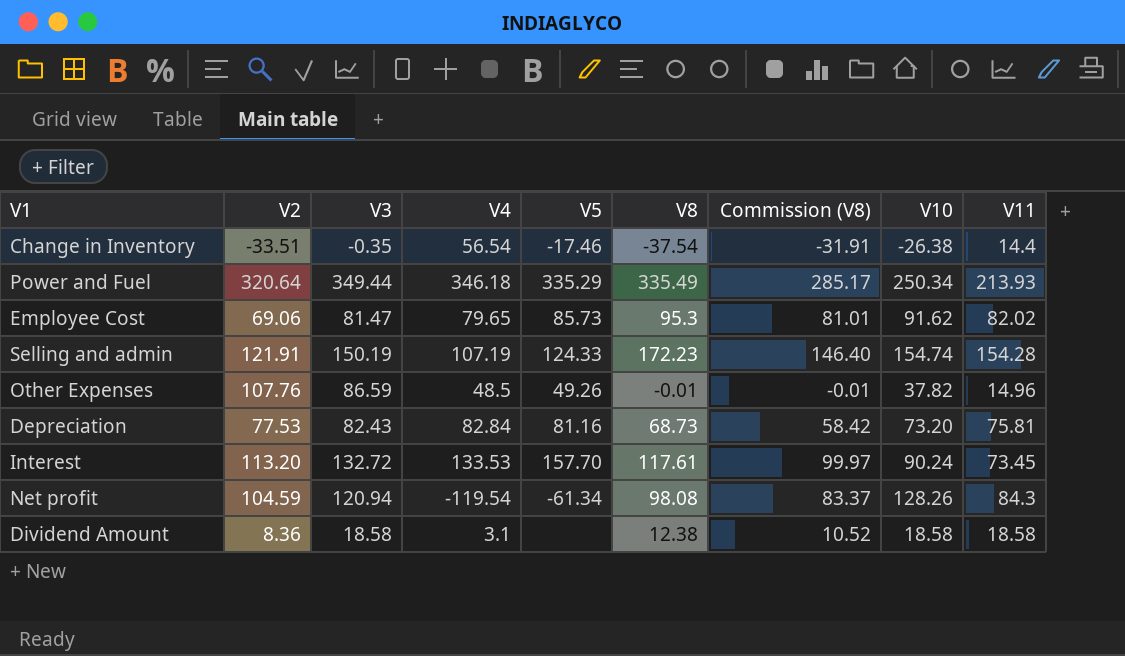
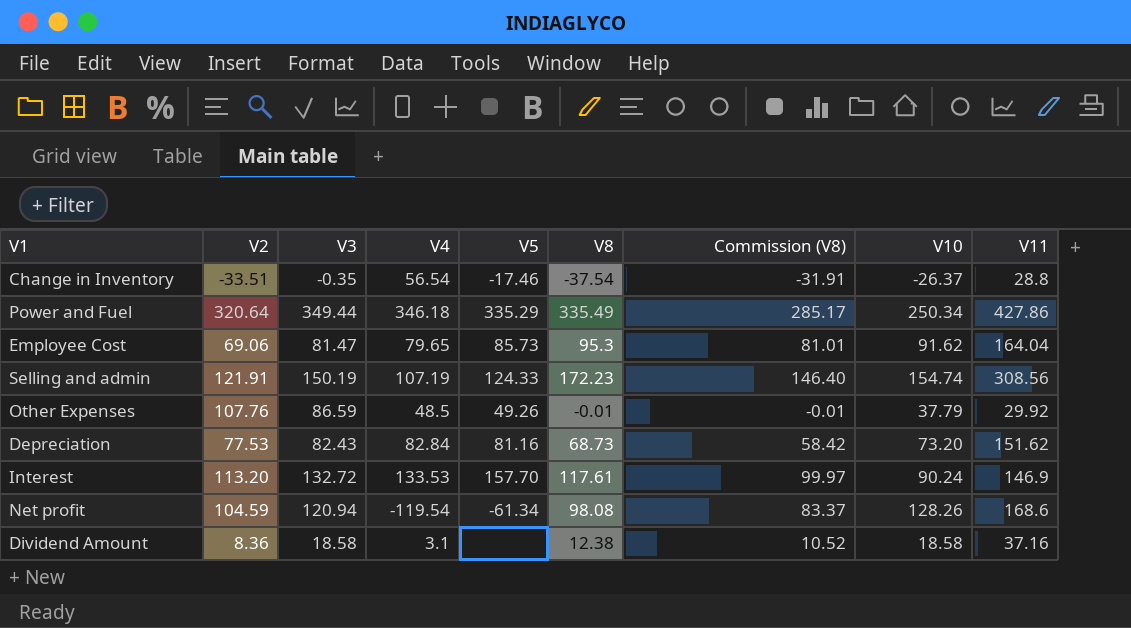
Change in Inventory | V10: -26.38 -> -26.37
Change in Inventory | V11: 14.4 -> 28.8
Power and Fuel | V11: 213.93 -> 427.86
Employee Cost | V11: 82.02 -> 164.04
Selling and admin | V11: 154.28 -> 308.56
Other Expenses | V10: 37.82 -> 37.79
Other Expenses | V11: 14.96 -> 29.92
Depreciation | V11: 75.81 -> 151.62
Interest | V11: 73.45 -> 146.9
Net profit | V11: 84.3 -> 168.6
Dividend Amount | V11: 18.58 -> 37.16

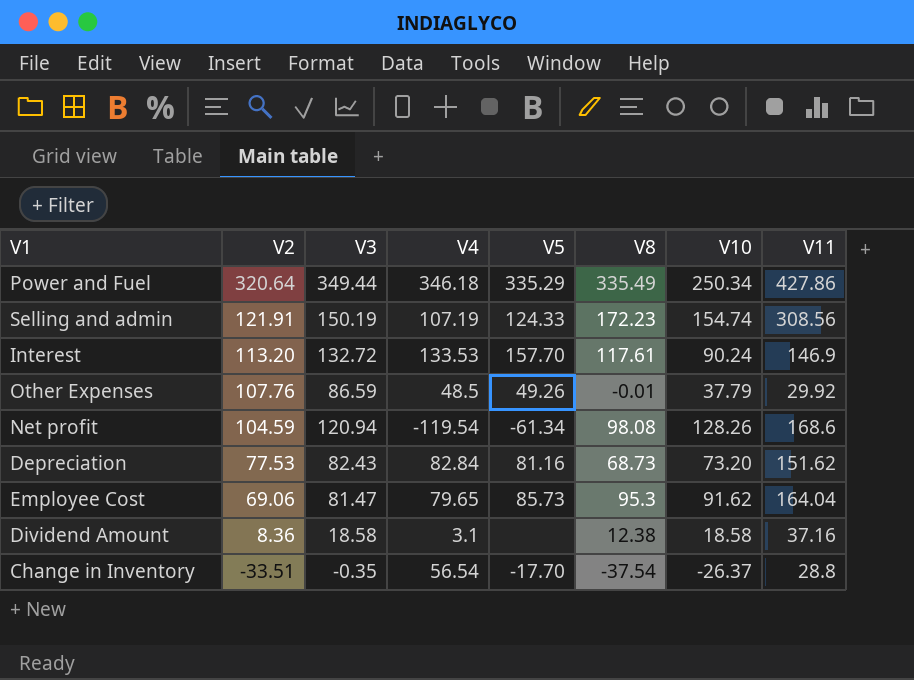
row order: none -> V2 descending
column Commission (V8) | formula: [V8] * 0.85 -> none
Change in Inventory | V5: -17.46 -> -17.70

